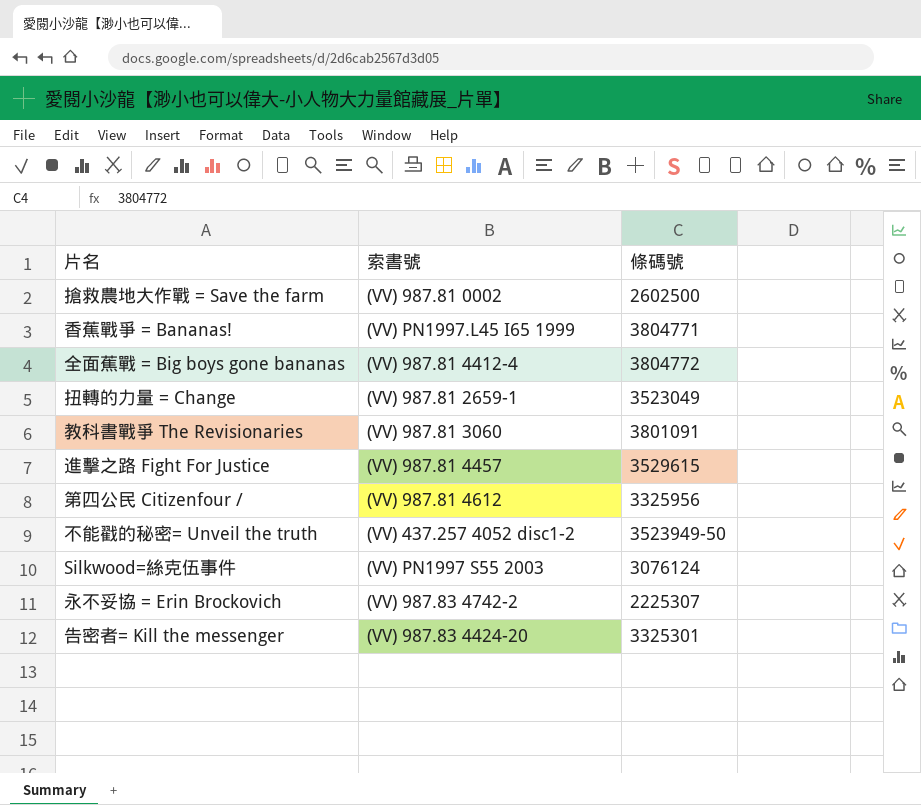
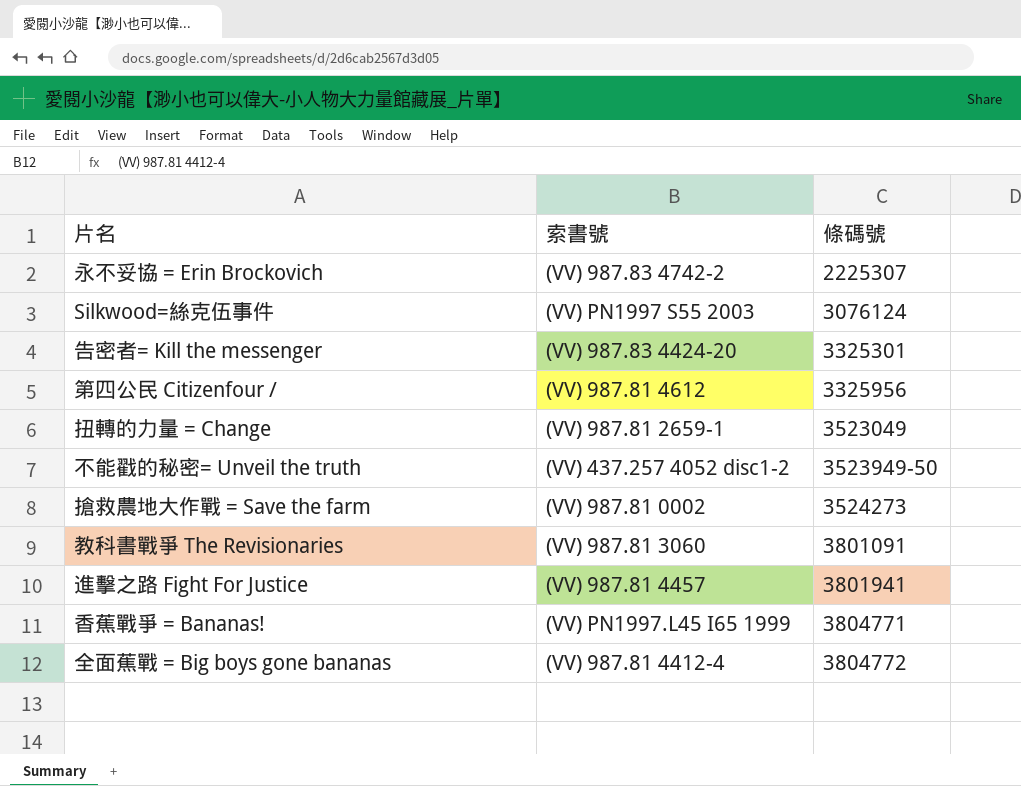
row order: none -> 條碼號 ascending
搶救農地大作戰 = Save the farm | 條碼號: 2602500 -> 3524273
進擊之路 Fight For Justice | 條碼號: 3529615 -> 3801941

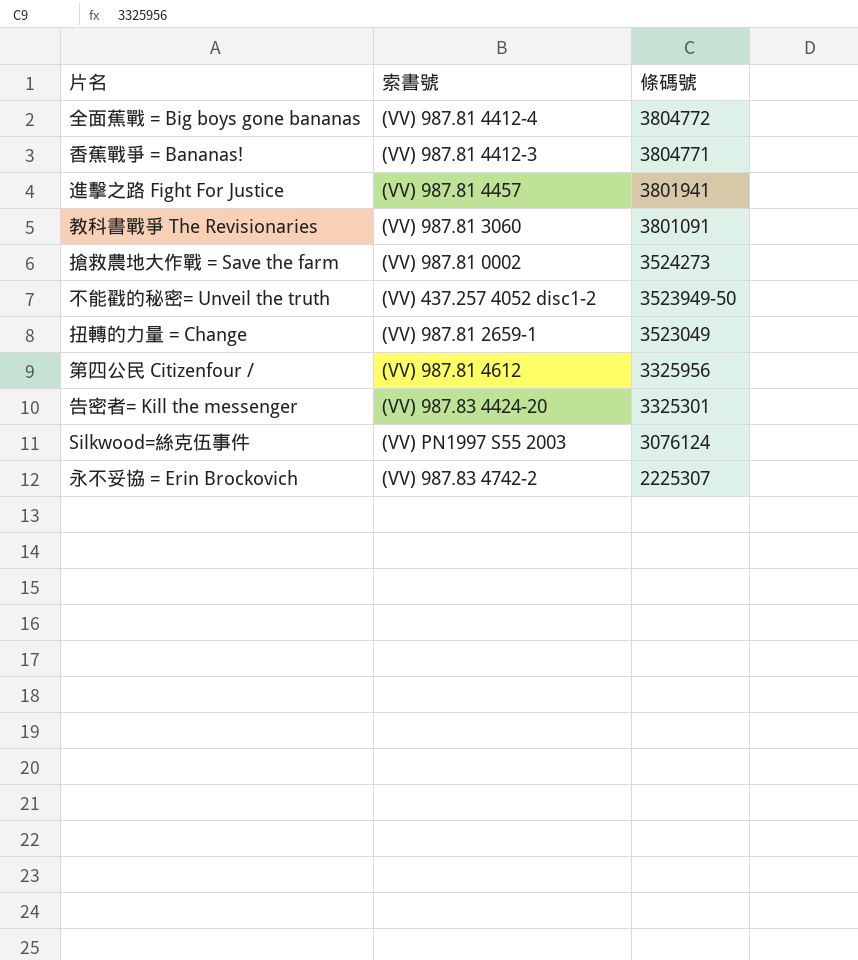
row order: 條碼號 ascending -> 條碼號 descending
香蕉戰爭 = Bananas! | 索書號: (VV) PN1997.L45 I65 1999 -> (VV) 987.81 4412-3

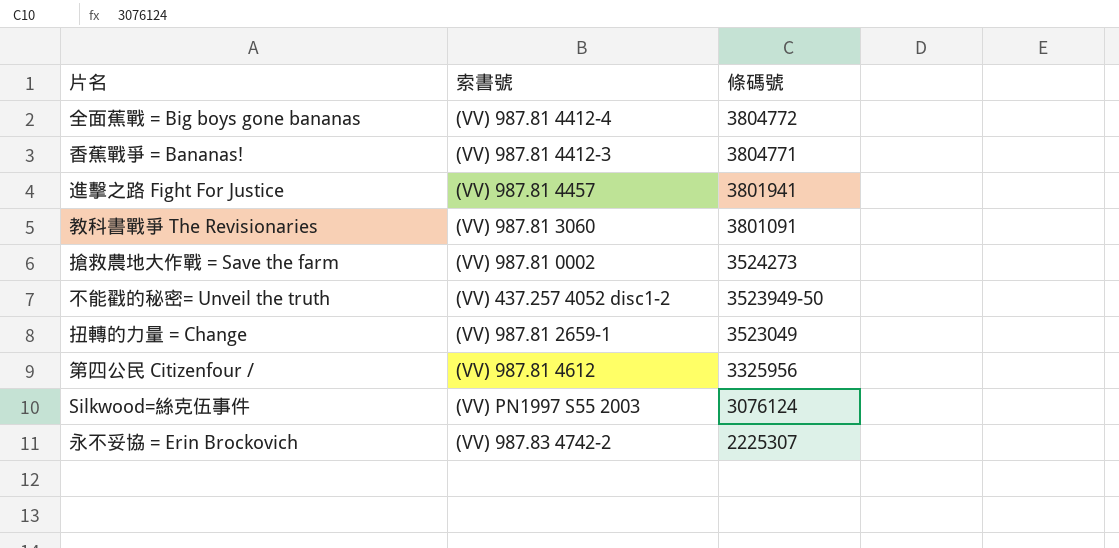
row 告密者= Kill the messenger: (VV) 987.83 4424-20 | 3325301 -> none

